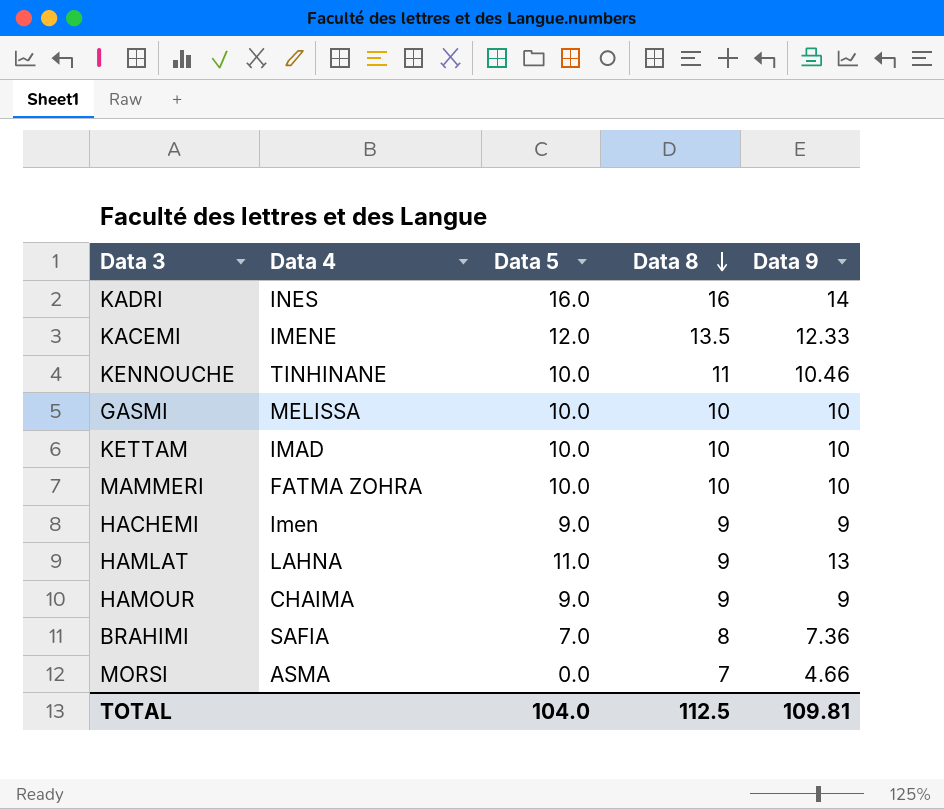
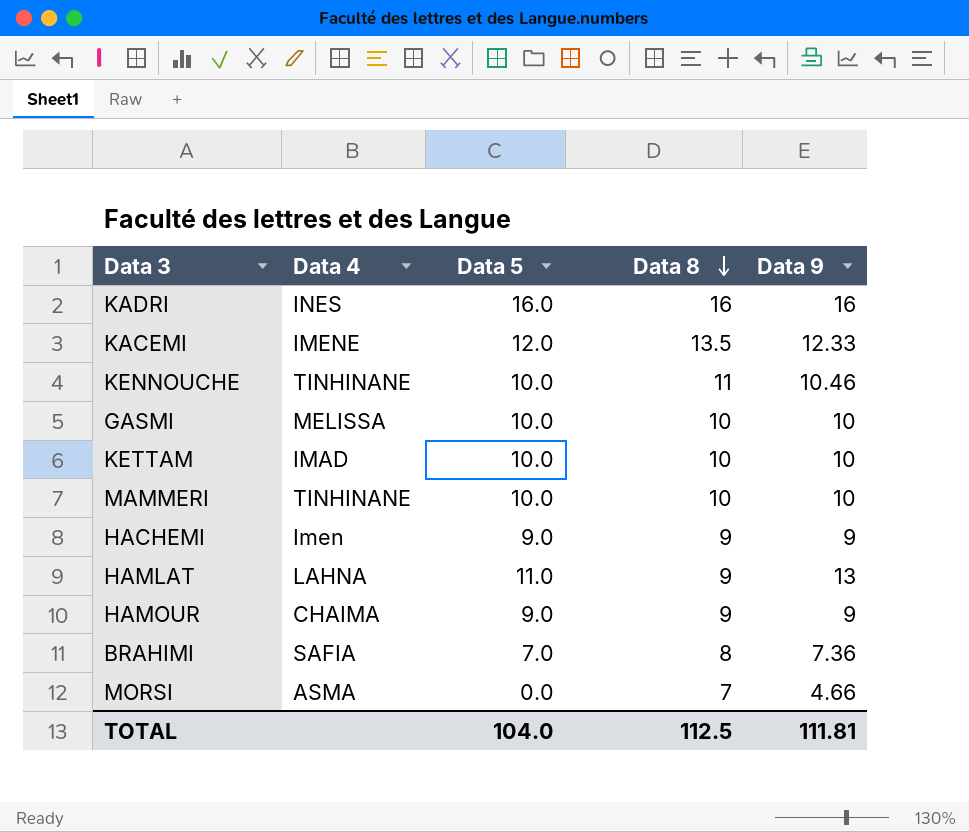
KADRI | Data 9: 14 -> 16
MAMMERI | Data 4: FATMA ZOHRA -> TINHINANE
TOTAL | Data 9: 109.81 -> 111.81

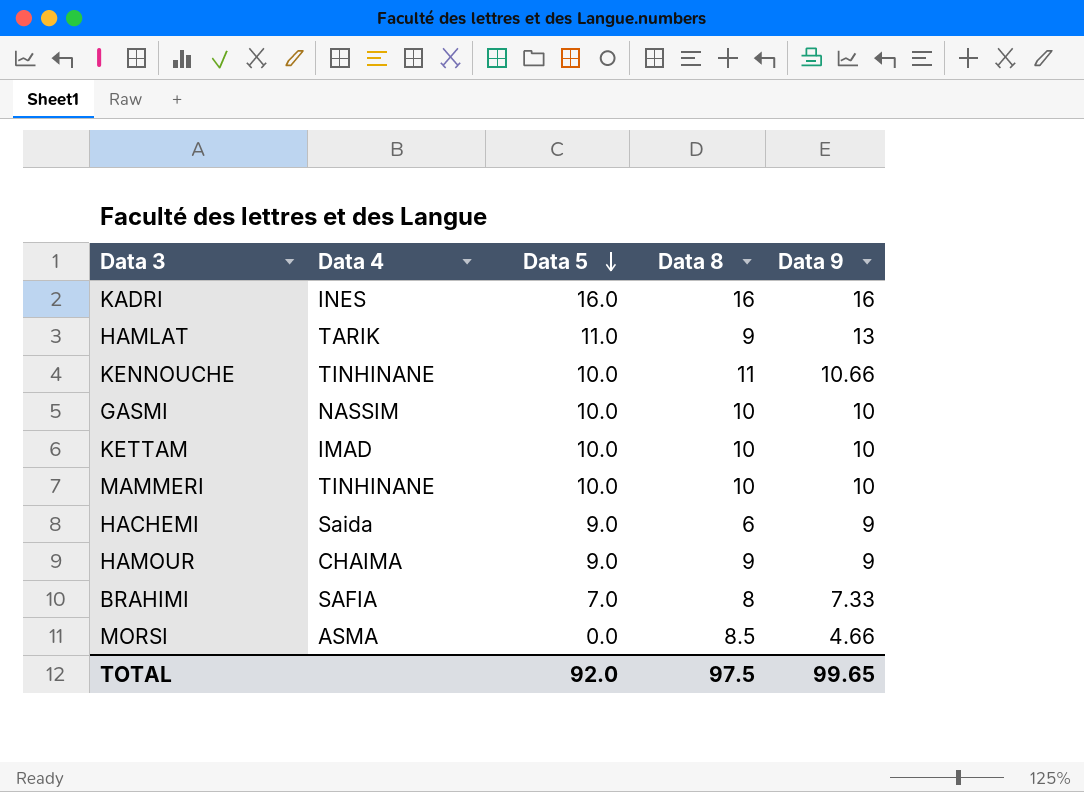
row order: Data 8 descending -> Data 5 descending
row KACEMI: IMENE | 12.0 | 13.5 | 12.33 -> none
HAMLAT | Data 4: LAHNA -> TARIK
KENNOUCHE | Data 9: 10.46 -> 10.66
GASMI | Data 4: MELISSA -> NASSIM
HACHEMI | Data 4: Imen -> Saida
HACHEMI | Data 8: 9 -> 6
BRAHIMI | Data 9: 7.36 -> 7.33
MORSI | Data 8: 7 -> 8.5
TOTAL | Data 5: 104.0 -> 92.0
TOTAL | Data 8: 112.5 -> 97.5
TOTAL | Data 9: 111.81 -> 99.65

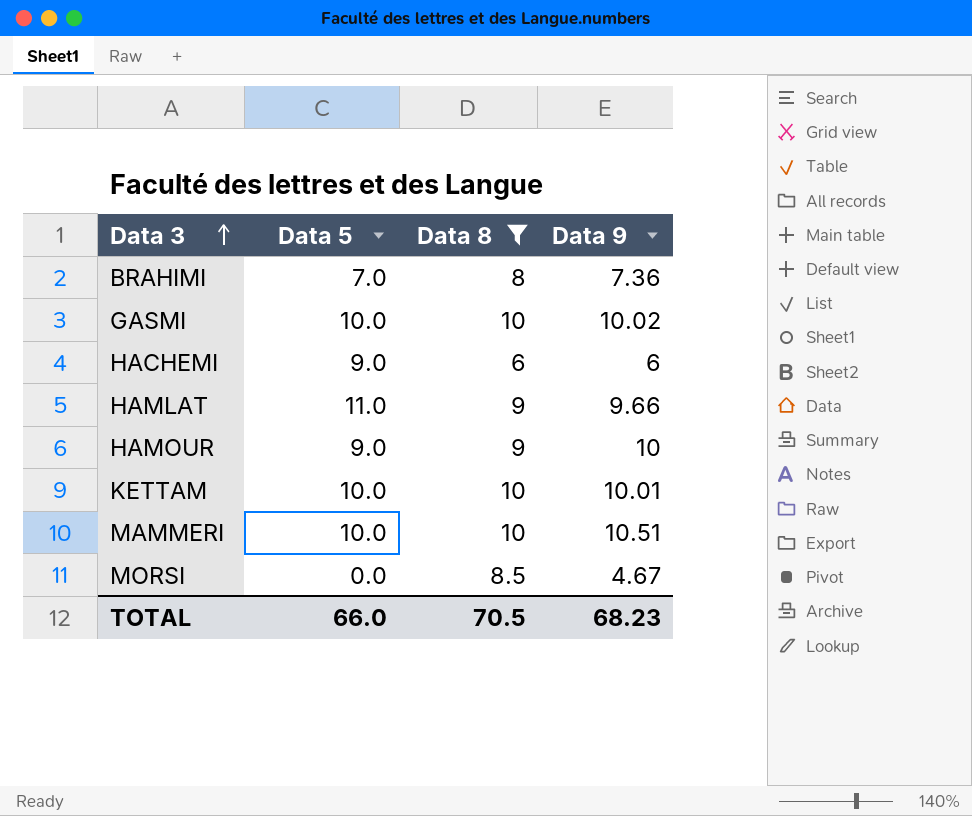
filter: none -> Data 8 <= 10
row order: Data 5 descending -> Data 3 ascending
column Data 4 | position: 2 -> none
BRAHIMI | Data 9: 7.33 -> 7.36
GASMI | Data 9: 10 -> 10.02
HACHEMI | Data 9: 9 -> 6
HAMLAT | Data 9: 13 -> 9.66
HAMOUR | Data 9: 9 -> 10
KETTAM | Data 9: 10 -> 10.01
MAMMERI | Data 9: 10 -> 10.51
MORSI | Data 9: 4.66 -> 4.67
TOTAL | Data 5: 92.0 -> 66.0
TOTAL | Data 8: 97.5 -> 70.5
TOTAL | Data 9: 99.65 -> 68.23

